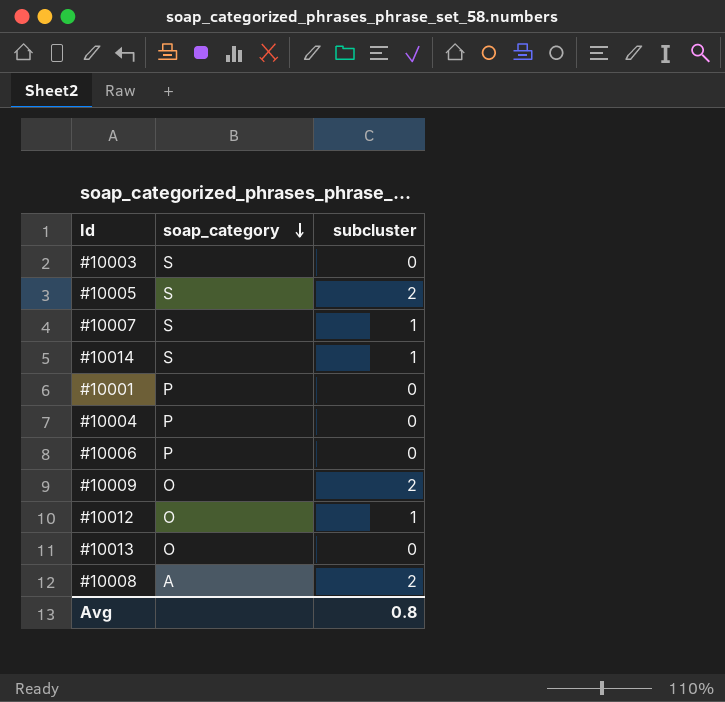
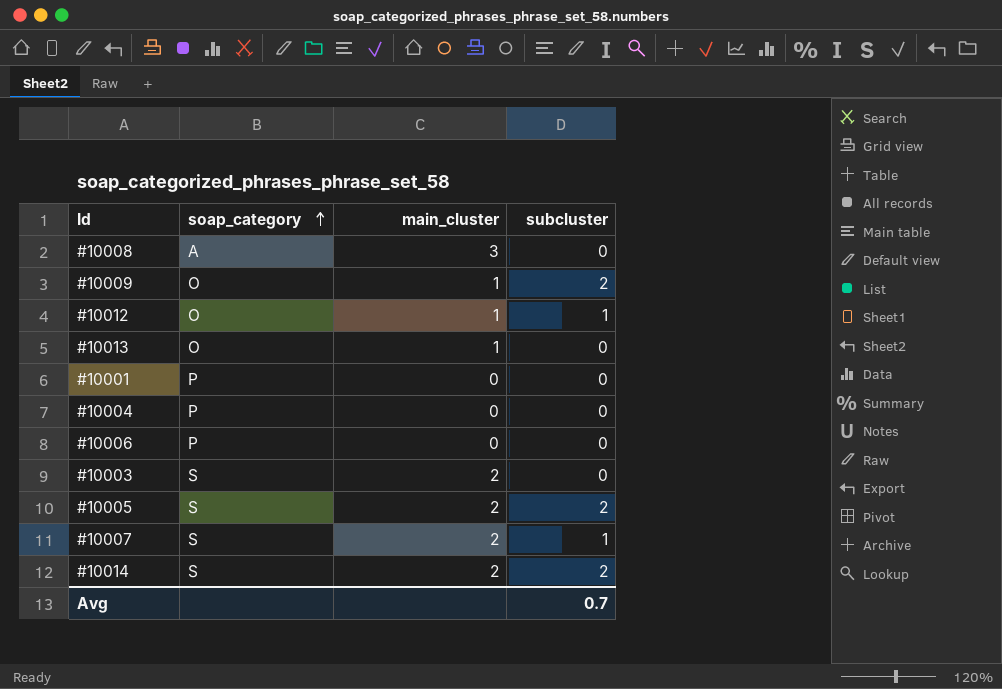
row order: soap_category descending -> soap_category ascending
column main_cluster | position: none -> 3
#10008 | subcluster: 2 -> 0
#10014 | subcluster: 1 -> 2
Avg | subcluster: 0.8 -> 0.7

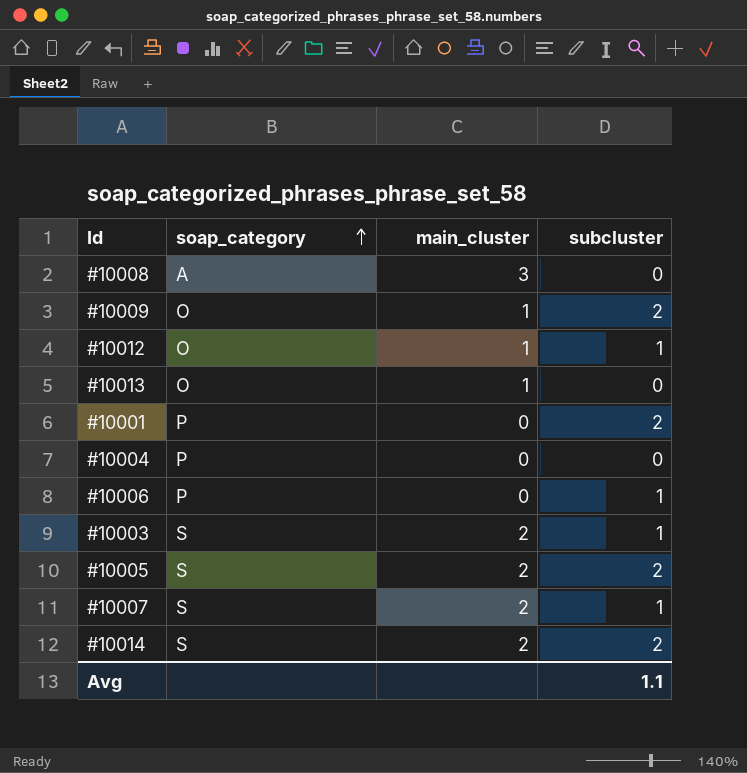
#10001 | subcluster: 0 -> 2
#10006 | subcluster: 0 -> 1
#10003 | subcluster: 0 -> 1
Avg | subcluster: 0.7 -> 1.1

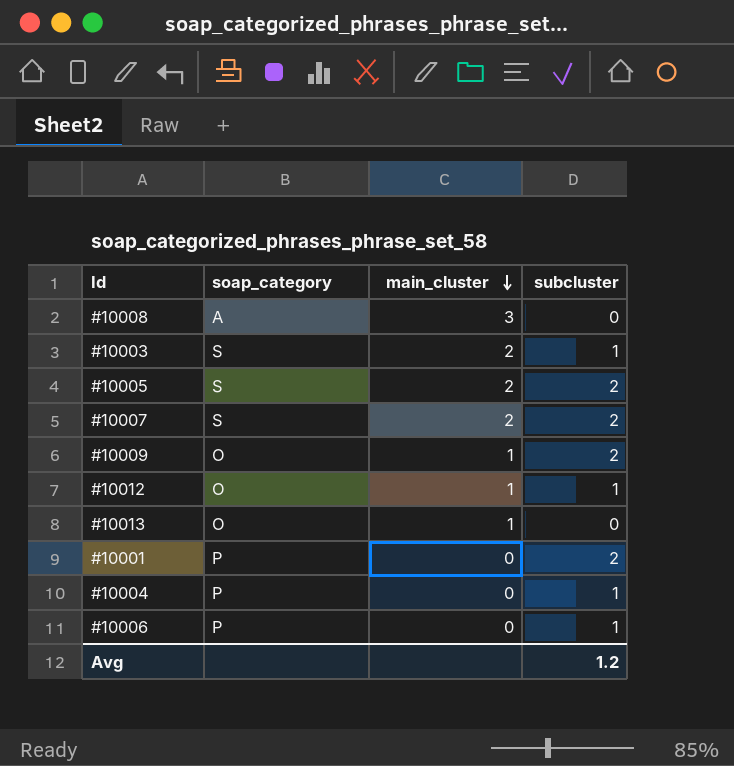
row order: soap_category ascending -> main_cluster descending
row #10014: S | 2 | 2 -> none
#10007 | subcluster: 1 -> 2
#10004 | subcluster: 0 -> 1
Avg | subcluster: 1.1 -> 1.2

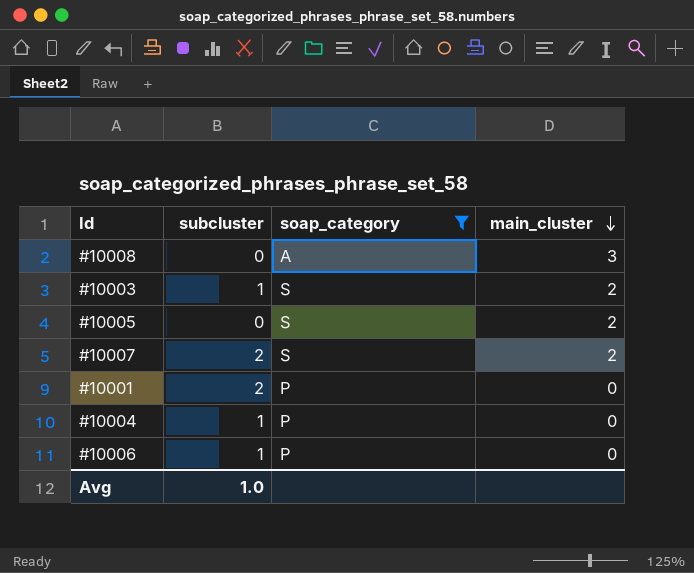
filter: none -> soap_category != O
column subcluster | position: 4 -> 2
#10005 | subcluster: 2 -> 0
Avg | subcluster: 1.2 -> 1.0

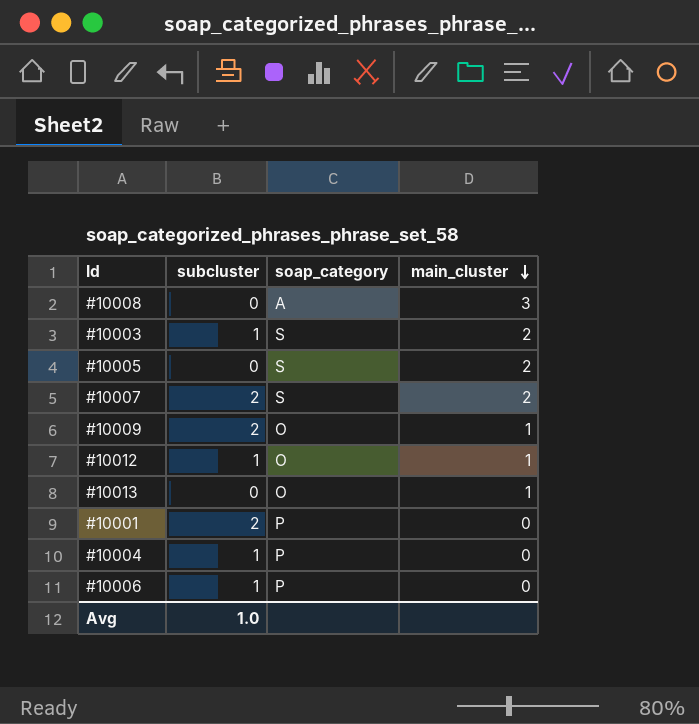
filter: soap_category != O -> none

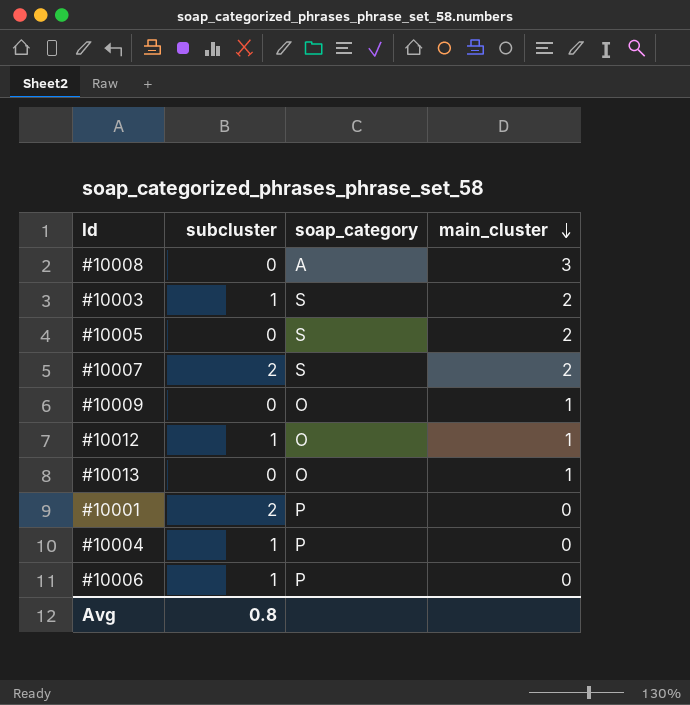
#10009 | subcluster: 2 -> 0
Avg | subcluster: 1.0 -> 0.8

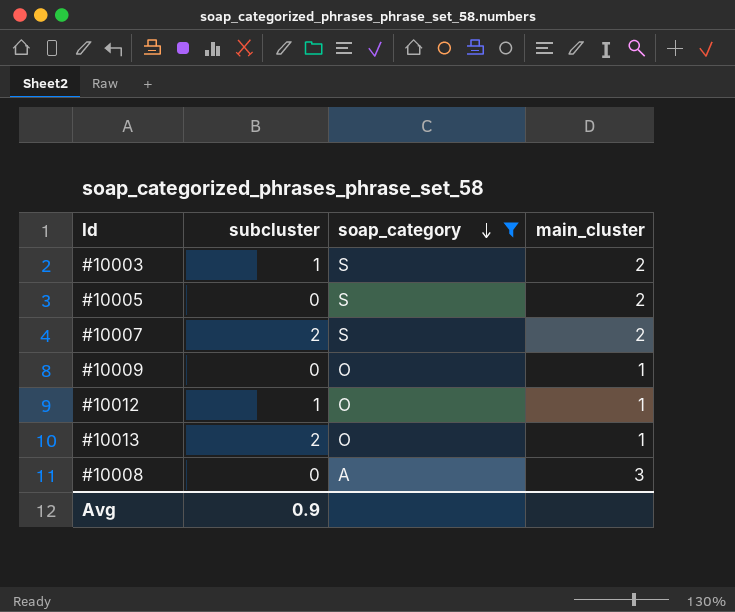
filter: none -> soap_category != P
row order: main_cluster descending -> soap_category descending
#10013 | subcluster: 0 -> 2
Avg | subcluster: 0.8 -> 0.9

